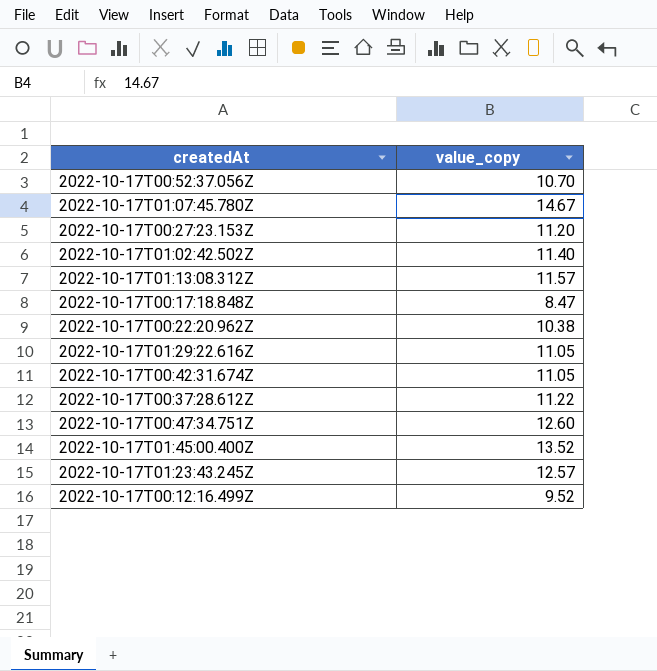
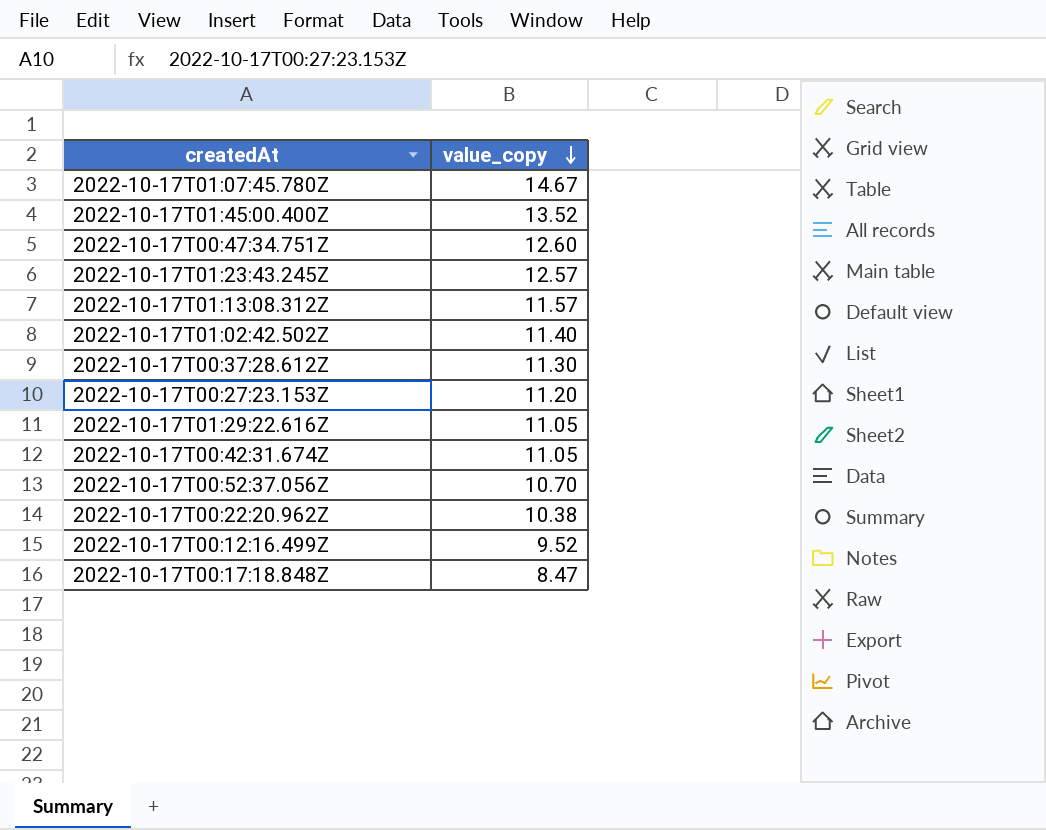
row order: none -> value_copy descending
2022-10-17T00:37:28.612Z | value_copy: 11.22 -> 11.30

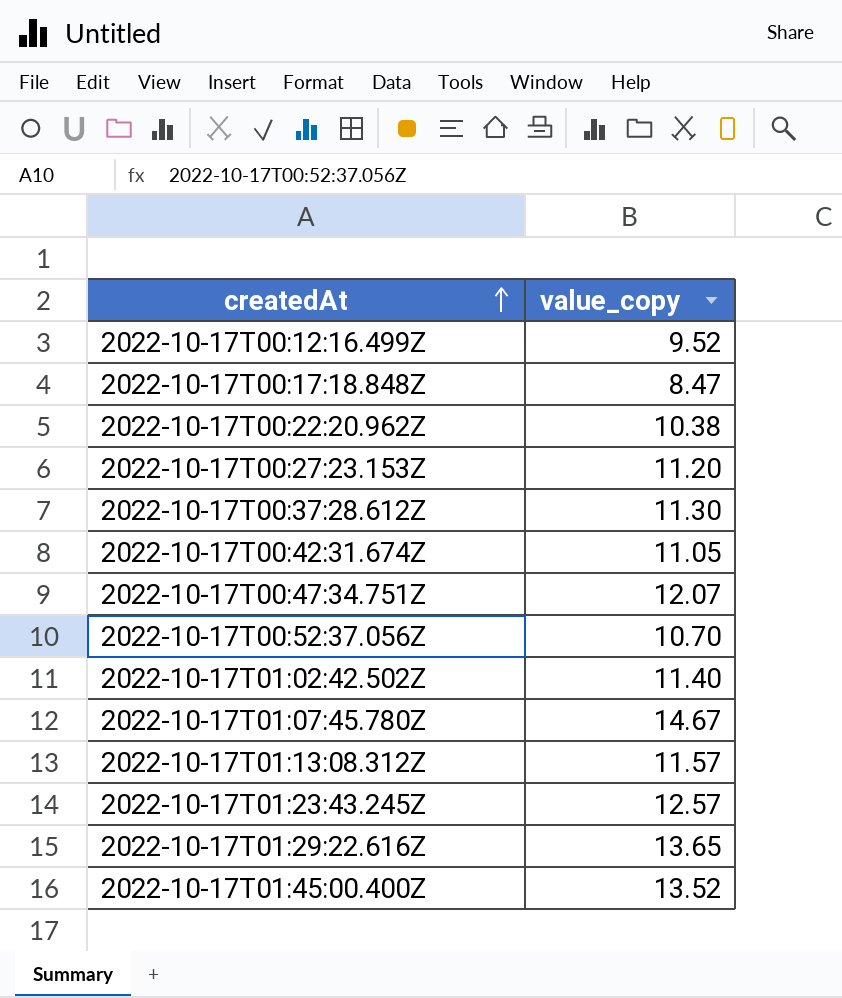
row order: value_copy descending -> createdAt ascending
2022-10-17T00:47:34.751Z | value_copy: 12.60 -> 12.07
2022-10-17T01:29:22.616Z | value_copy: 11.05 -> 13.65

